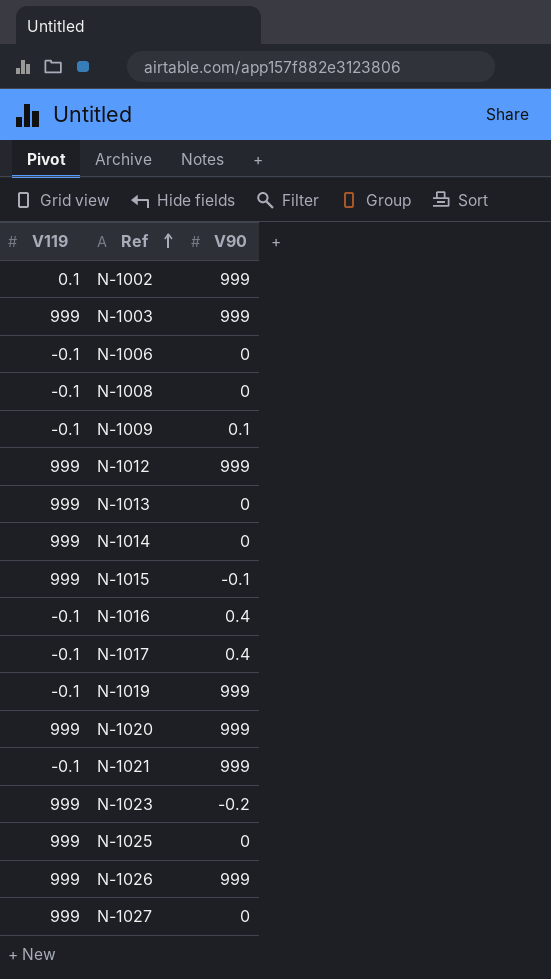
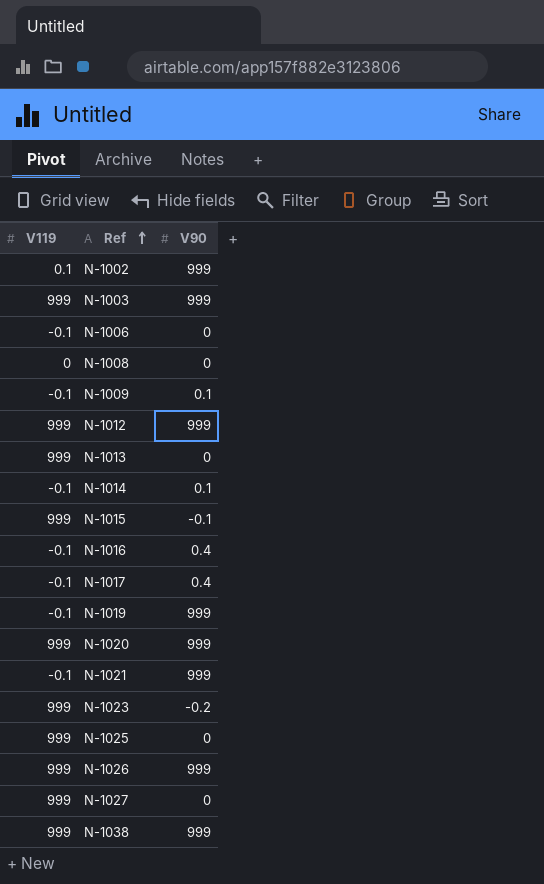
N-1008 | V119: -0.1 -> 0
N-1014 | V119: 999 -> -0.1
N-1014 | V90: 0 -> 0.1
row N-1038: none -> 999 | 999

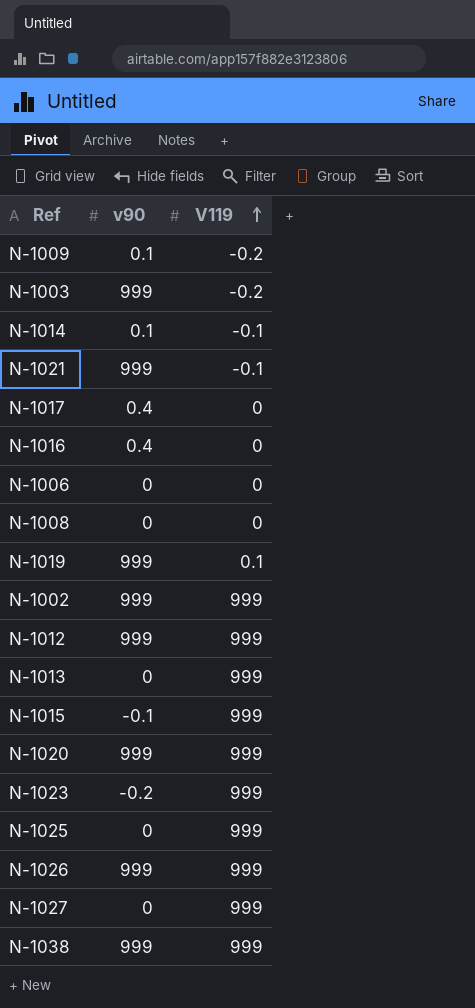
row order: Ref ascending -> V119 ascending
column name: V90 -> v90
column V119 | position: 1 -> 3
N-1009 | V119: -0.1 -> -0.2
N-1003 | V119: 999 -> -0.2
N-1017 | V119: -0.1 -> 0
N-1016 | V119: -0.1 -> 0
N-1006 | V119: -0.1 -> 0
N-1019 | V119: -0.1 -> 0.1
N-1002 | V119: 0.1 -> 999

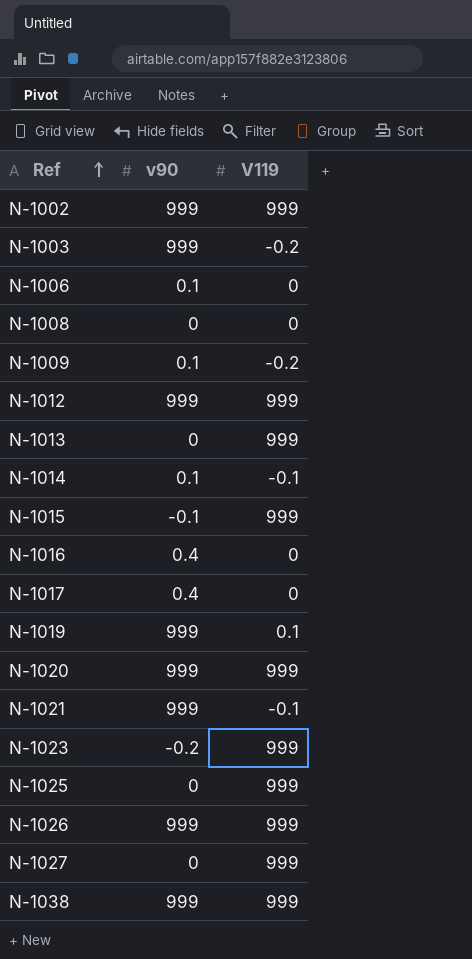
row order: V119 ascending -> Ref ascending
N-1006 | v90: 0 -> 0.1

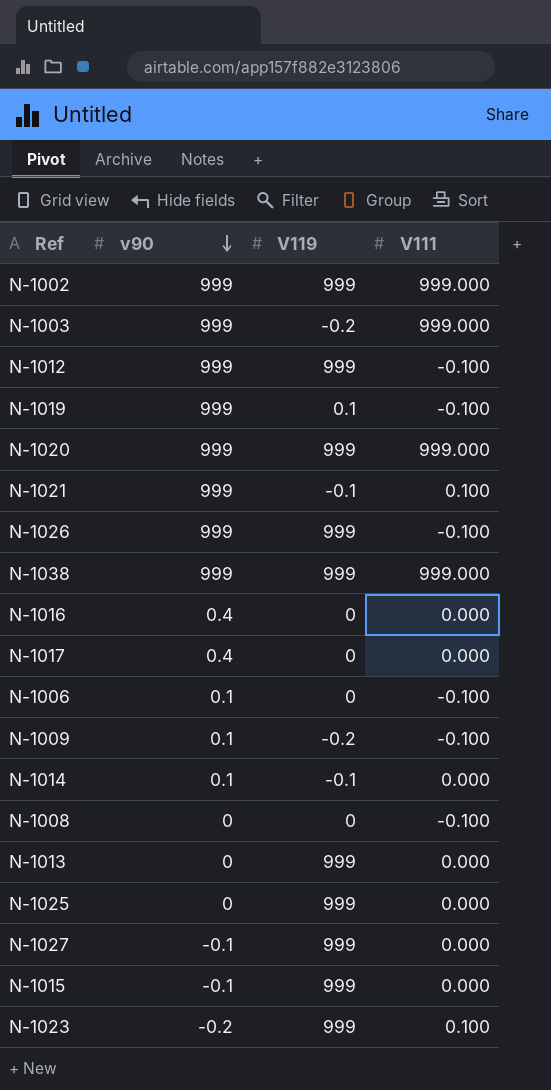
row order: Ref ascending -> v90 descending
column V111 | position: none -> 4
N-1027 | v90: 0 -> -0.1

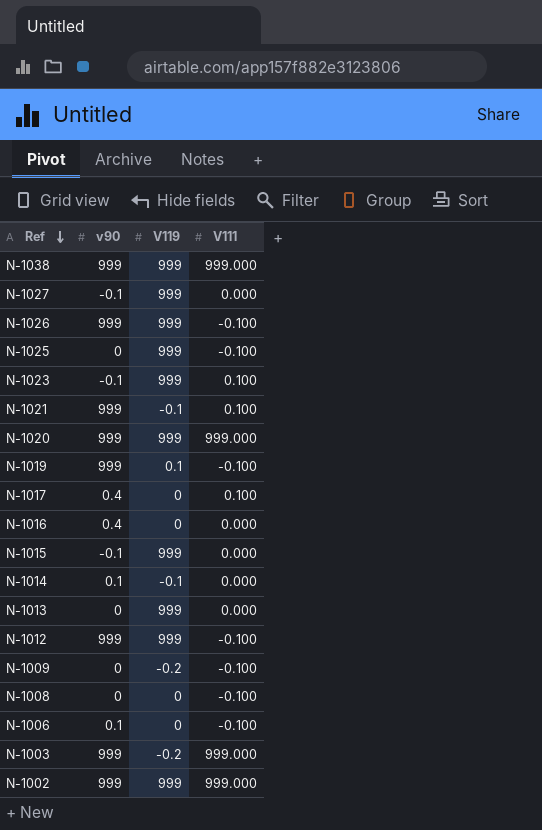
row order: v90 descending -> Ref descending
N-1025 | V111: 0.000 -> -0.100
N-1023 | v90: -0.2 -> -0.1
N-1017 | V111: 0.000 -> 0.100
N-1009 | v90: 0.1 -> 0

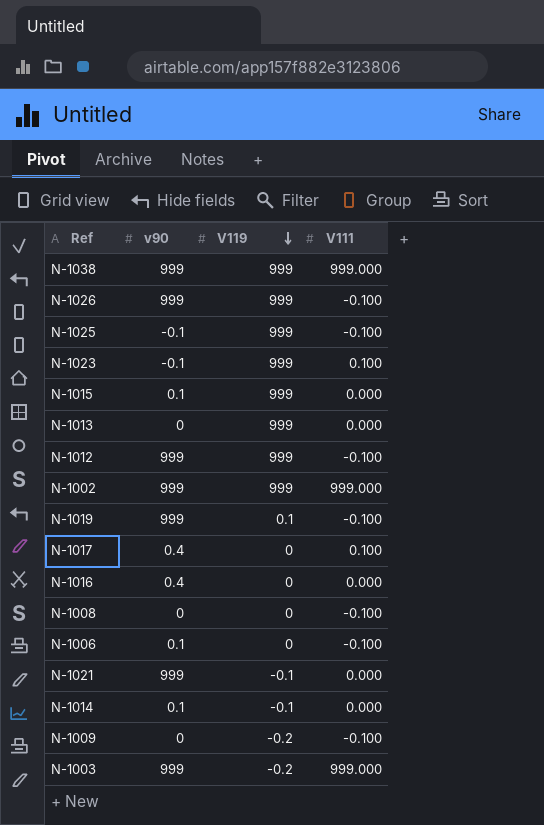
row order: Ref descending -> V119 descending
row N-1027: -0.1 | 999 | 0.000 -> none
row N-1020: 999 | 999 | 999.000 -> none
N-1025 | v90: 0 -> -0.1
N-1015 | v90: -0.1 -> 0.1
N-1021 | V111: 0.100 -> 0.000

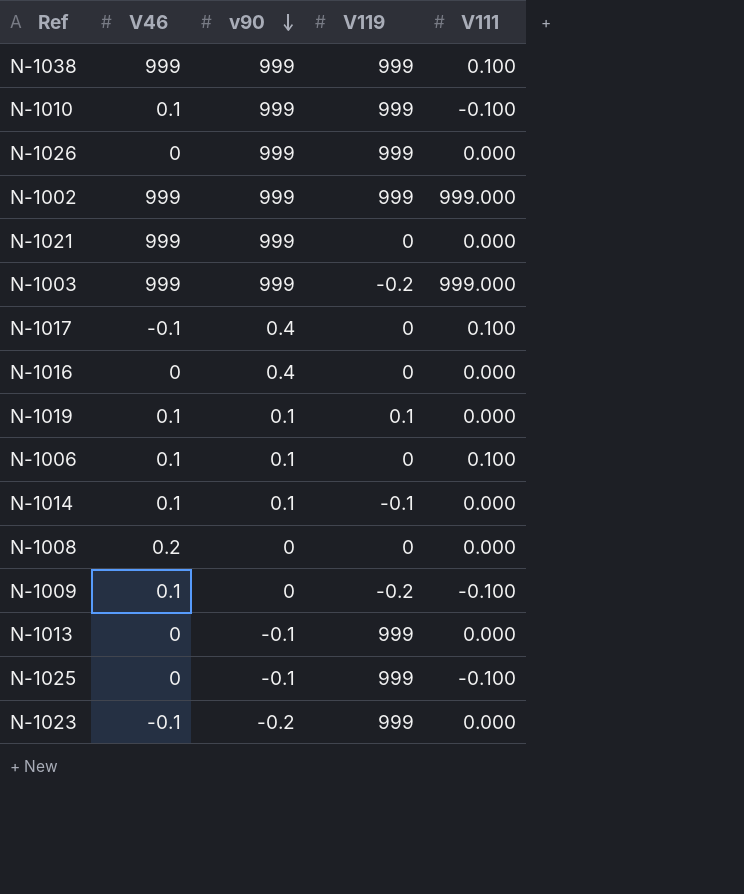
row order: V119 descending -> v90 descending
column V46 | position: none -> 2
row N-1015: 0.1 | 999 | 0.000 -> none
row N-1012: 999 | 999 | -0.100 -> none
N-1038 | V111: 999.000 -> 0.100
row N-1010: none -> 0.1 | 999 | 999 | -0.100
N-1026 | V111: -0.100 -> 0.000
N-1021 | V119: -0.1 -> 0
N-1019 | v90: 999 -> 0.1
N-1019 | V111: -0.100 -> 0.000
N-1006 | V111: -0.100 -> 0.100
N-1008 | V111: -0.100 -> 0.000
N-1013 | v90: 0 -> -0.1
N-1023 | v90: -0.1 -> -0.2
N-1023 | V111: 0.100 -> 0.000

